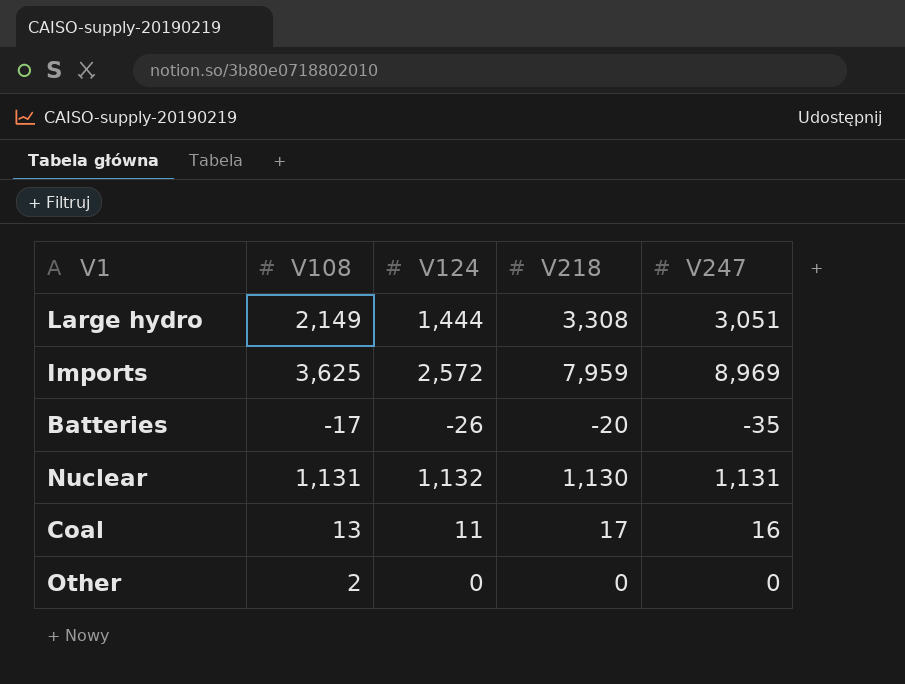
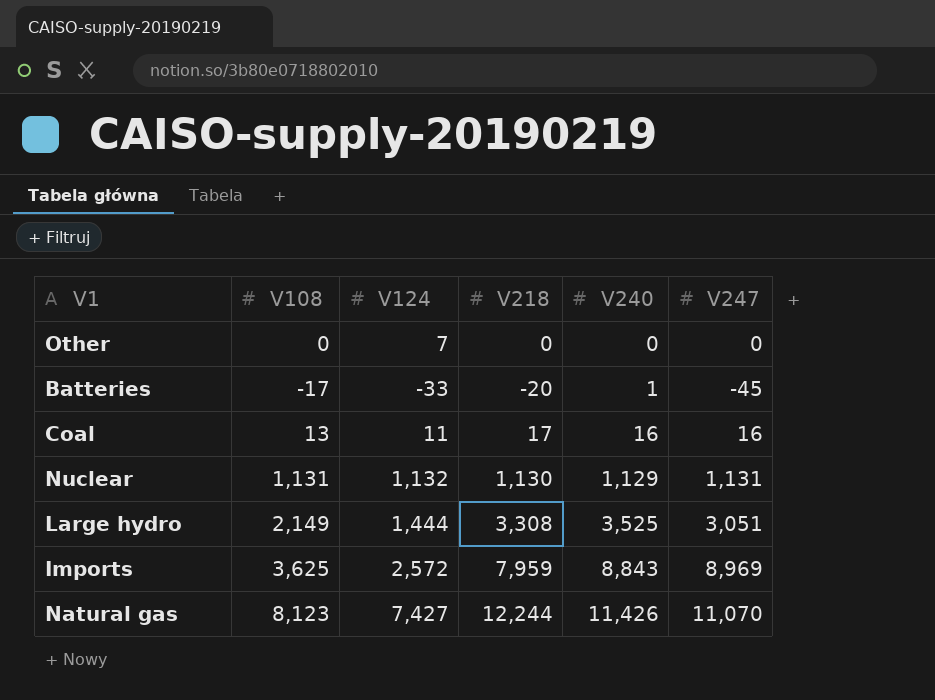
row order: none -> V240 ascending
column V240 | position: none -> 5
Other | V108: 2 -> 0
Other | V124: 0 -> 7
Batteries | V124: -26 -> -33
Batteries | V247: -35 -> -45
row Natural gas: none -> 8,123 | 7,427 | 12,244 | 11,426 | 11,070

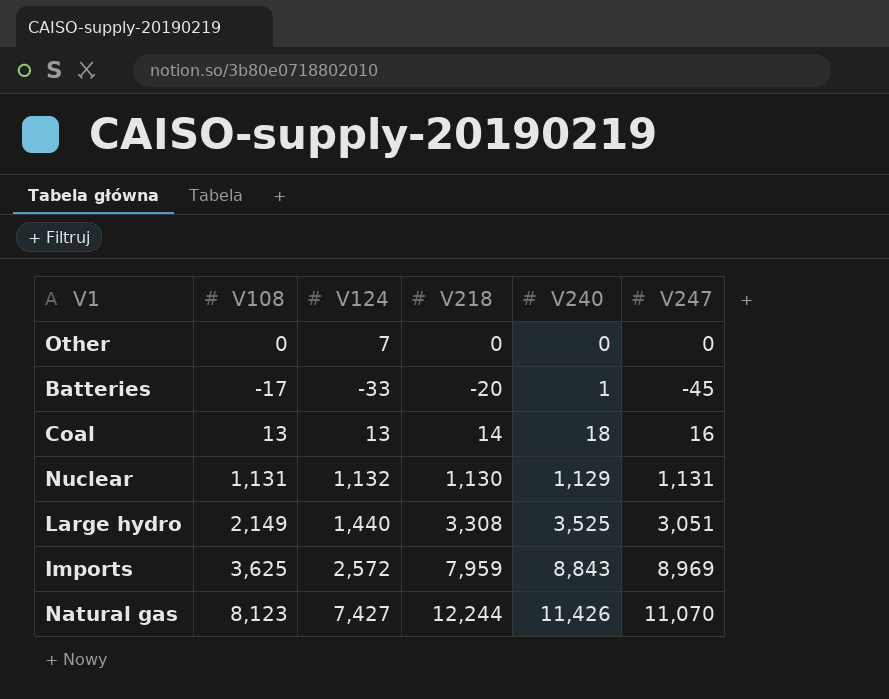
Coal | V124: 11 -> 13
Coal | V218: 17 -> 14
Coal | V240: 16 -> 18
Large hydro | V124: 1,444 -> 1,440

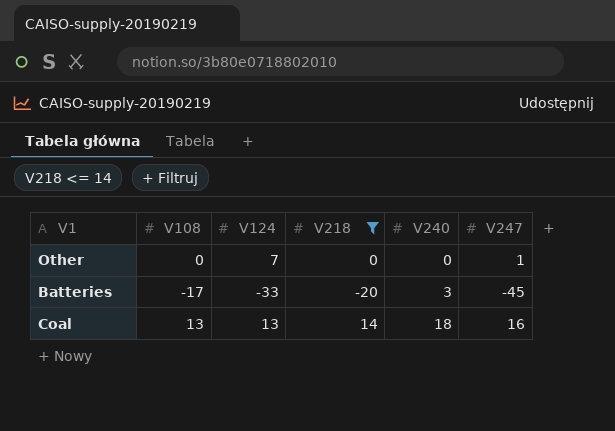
filter: none -> V218 <= 14
Other | V247: 0 -> 1
Batteries | V240: 1 -> 3

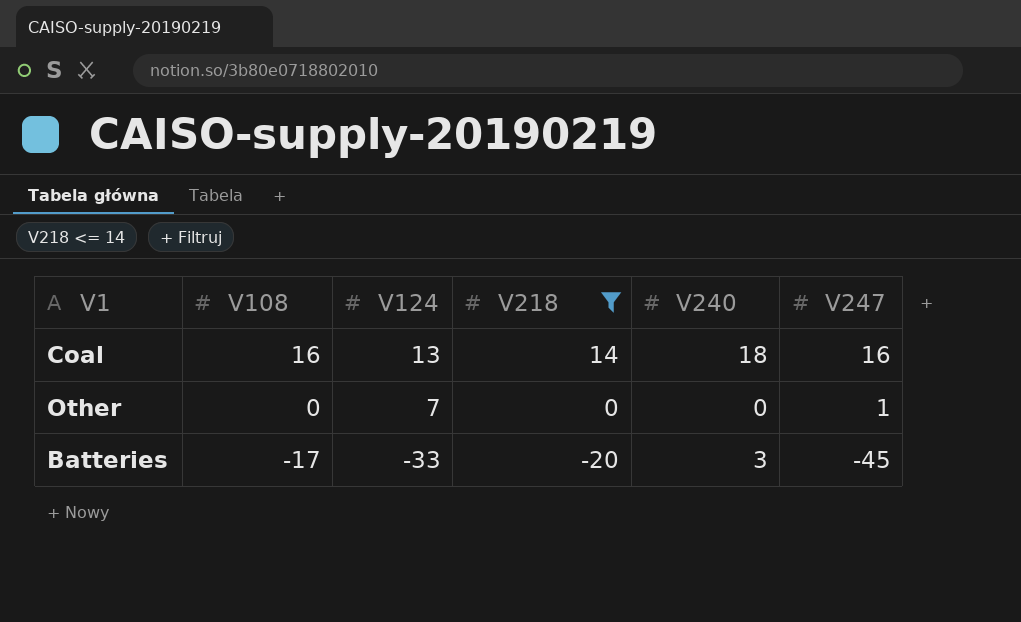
row order: V240 ascending -> V108 descending
Coal | V108: 13 -> 16

